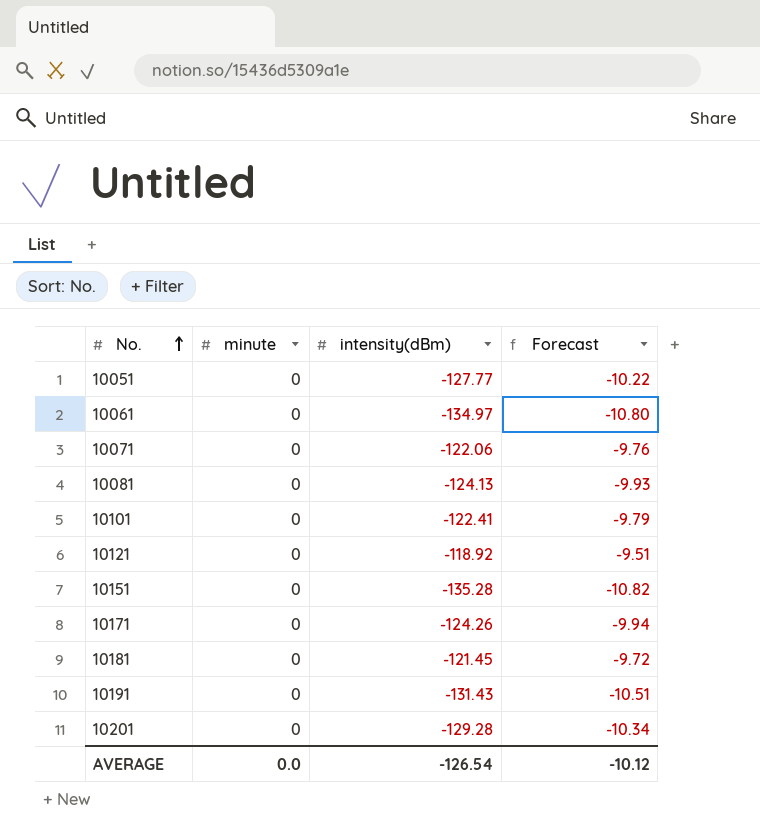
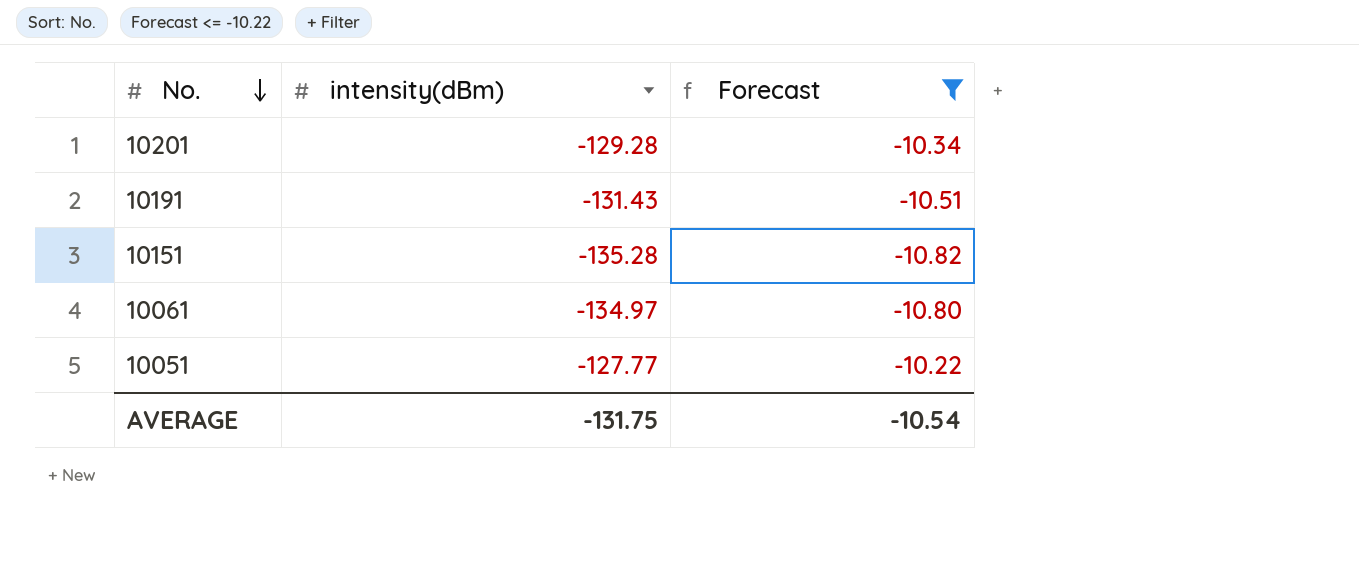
filter: none -> Forecast <= -10.22
row order: No. ascending -> No. descending
column minute | position: 2 -> none
AVERAGE | intensity(dBm): -126.54 -> -131.75
AVERAGE | Forecast: -10.12 -> -10.54

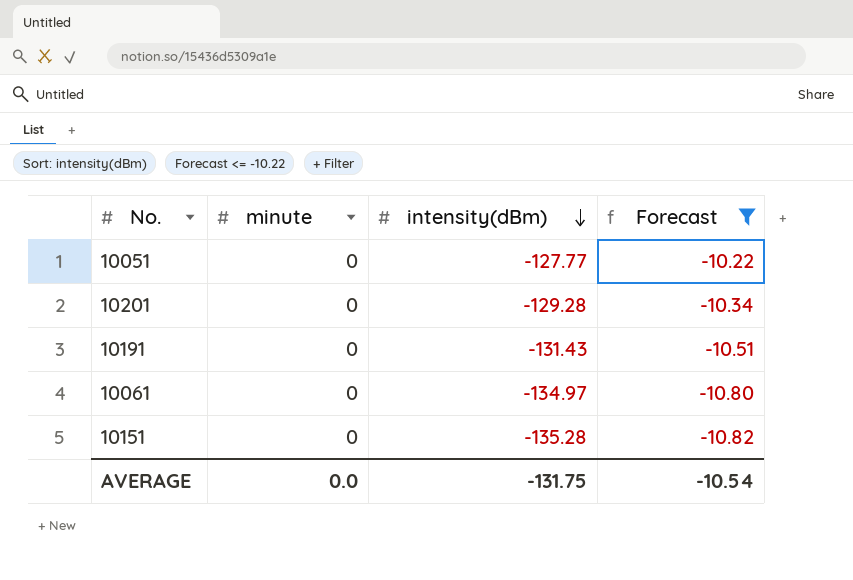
row order: No. descending -> intensity(dBm) descending
column minute | position: none -> 2

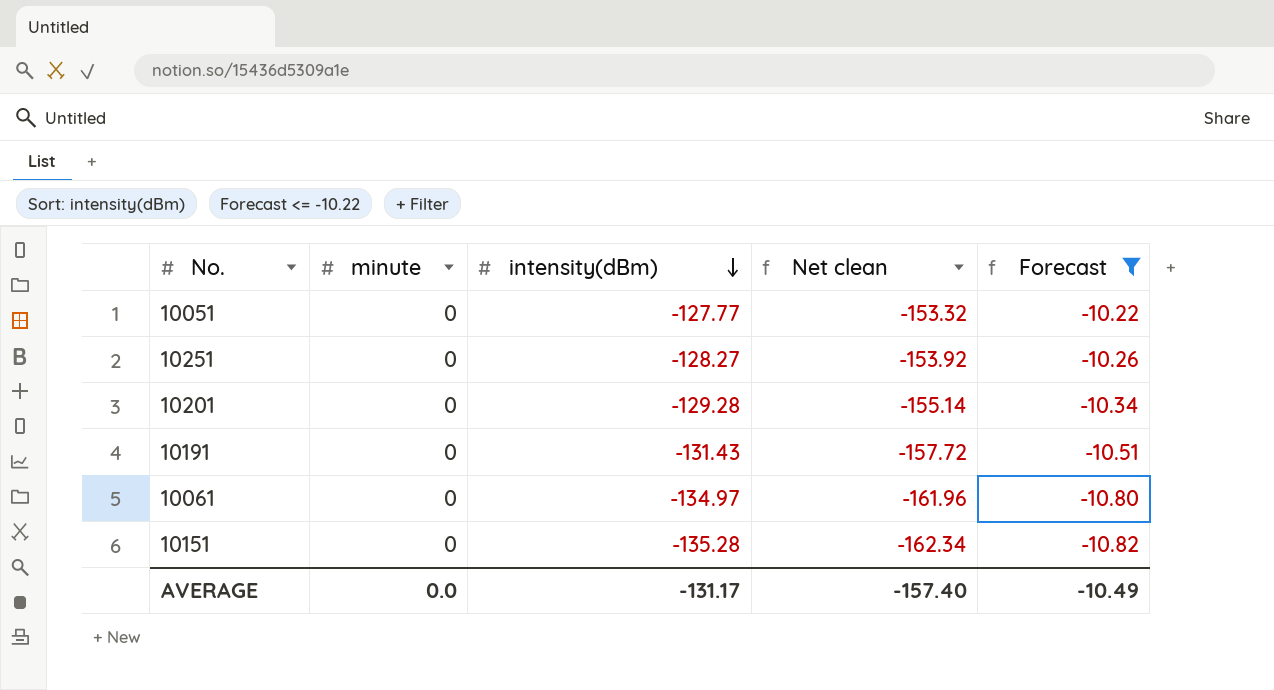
column Net clean | formula: none -> [intensity(dBm)] * 1.2
row 10251: none -> 0 | -128.27 | -153.92 | -10.26
AVERAGE | intensity(dBm): -131.75 -> -131.17
AVERAGE | Forecast: -10.54 -> -10.49

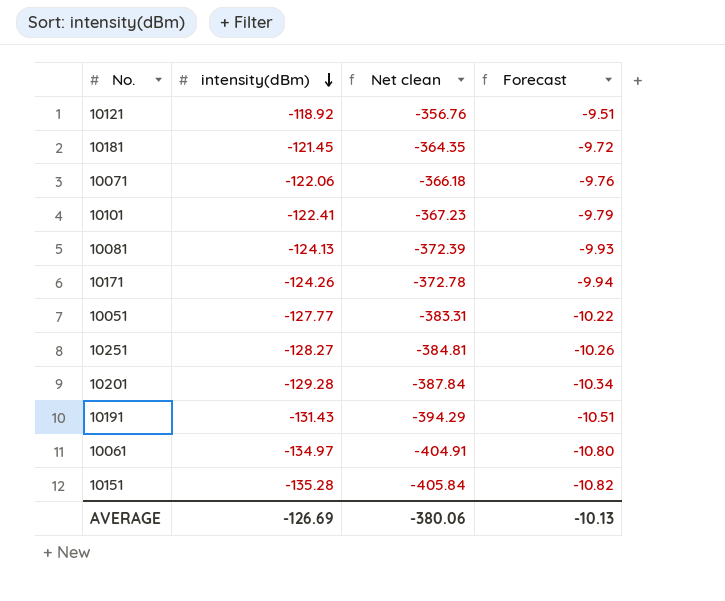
filter: Forecast <= -10.22 -> none
column minute | position: 2 -> none
column Net clean | formula: [intensity(dBm)] * 1.2 -> [intensity(dBm)] * 3
AVERAGE | intensity(dBm): -131.17 -> -126.69
AVERAGE | Net clean: -157.40 -> -380.06
AVERAGE | Forecast: -10.49 -> -10.13

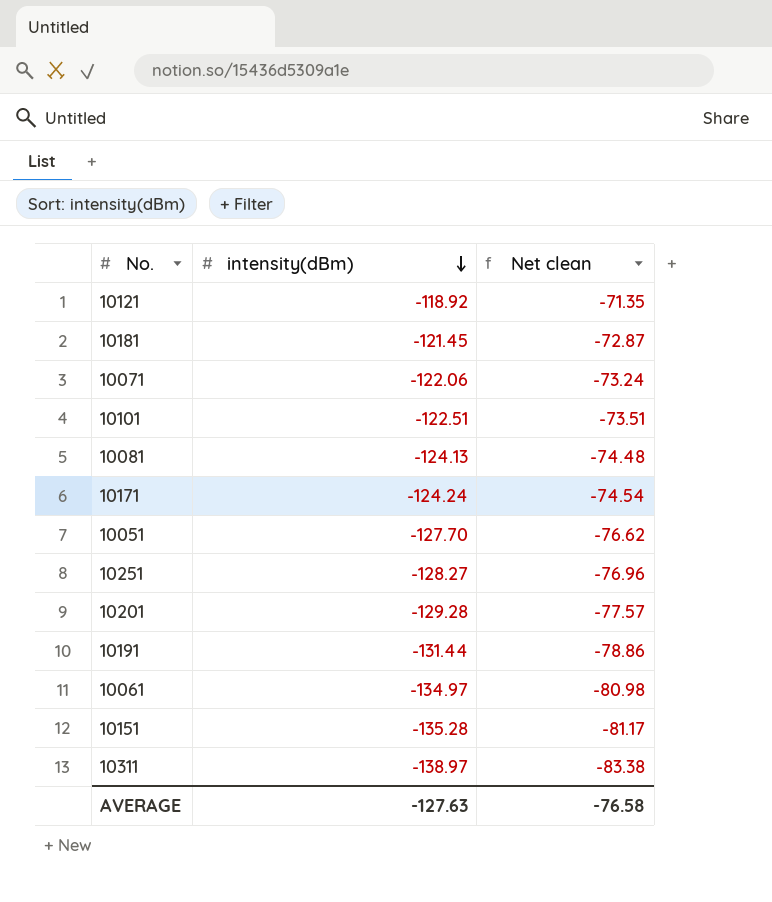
column Forecast | formula: [intensity(dBm)] * 0.08 -> none
column Net clean | formula: [intensity(dBm)] * 3 -> [intensity(dBm)] * 0.6
10101 | intensity(dBm): -122.41 -> -122.51
10171 | intensity(dBm): -124.26 -> -124.24
10051 | intensity(dBm): -127.77 -> -127.70
10191 | intensity(dBm): -131.43 -> -131.44
row 10311: none -> -138.97 | -83.38
AVERAGE | intensity(dBm): -126.69 -> -127.63
AVERAGE | Net clean: -380.06 -> -76.58

